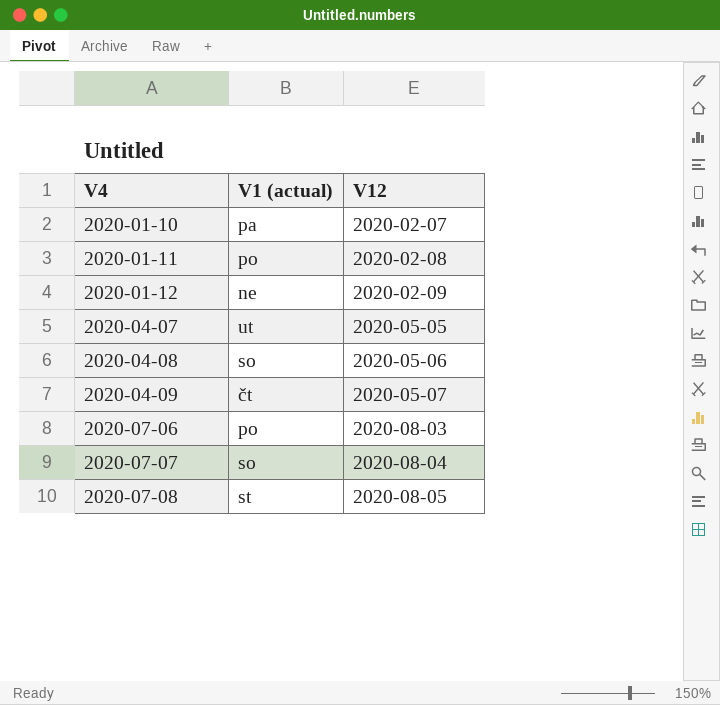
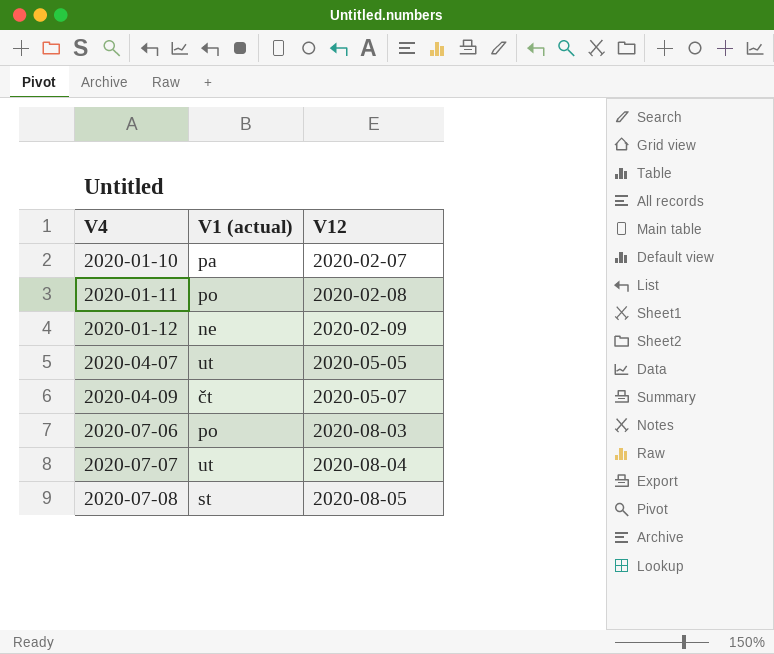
row 2020-04-08: so | 2020-05-06 -> none
2020-07-07 | V1 (actual): so -> ut

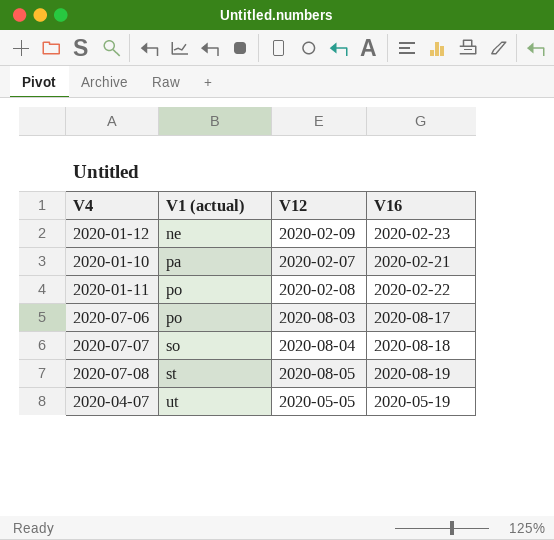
row order: V4 ascending -> V1 (actual) ascending
column V16 | position: none -> 4
row 2020-04-09: čt | 2020-05-07 -> none
2020-07-07 | V1 (actual): ut -> so

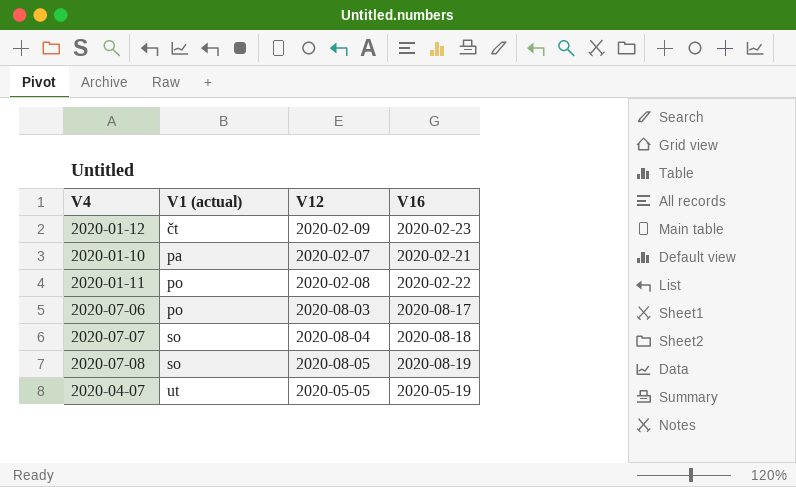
2020-01-12 | V1 (actual): ne -> čt
2020-07-08 | V1 (actual): st -> so

